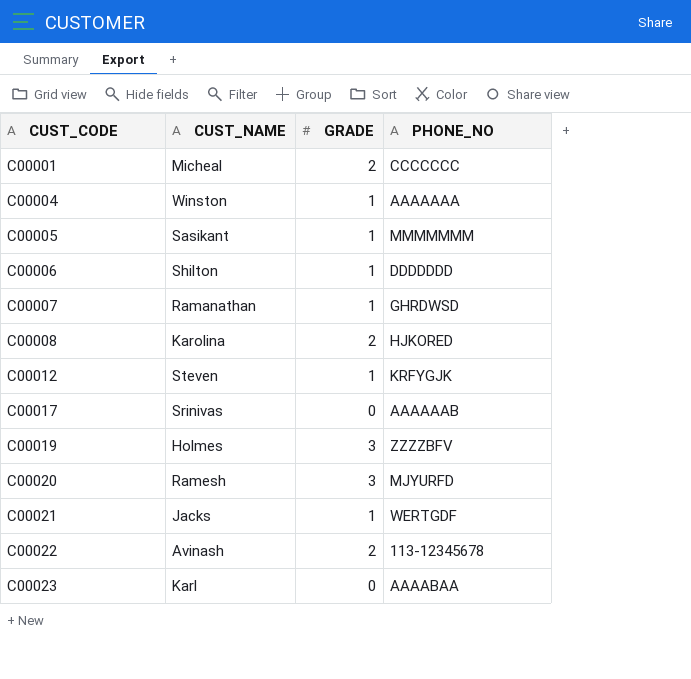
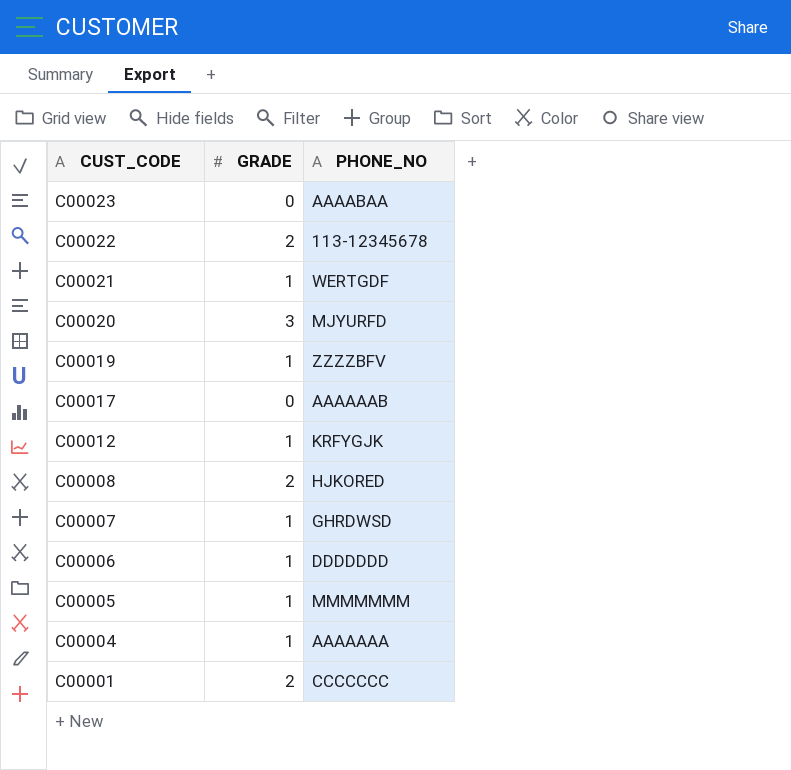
row order: CUST_CODE ascending -> CUST_CODE descending
column CUST_NAME | position: 2 -> none
C00019 | GRADE: 3 -> 1

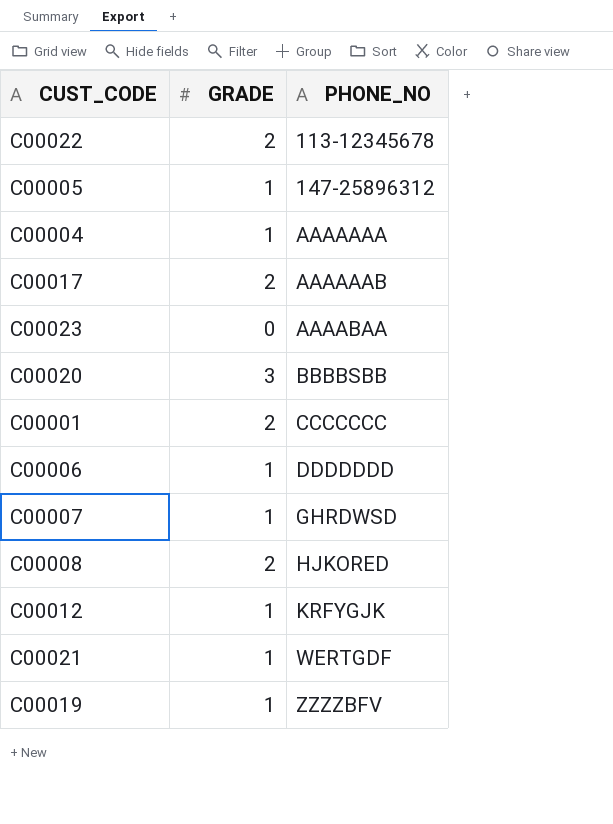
row order: CUST_CODE descending -> PHONE_NO ascending
C00005 | PHONE_NO: MMMMMMM -> 147-25896312
C00017 | GRADE: 0 -> 2
C00020 | PHONE_NO: MJYURFD -> BBBBSBB

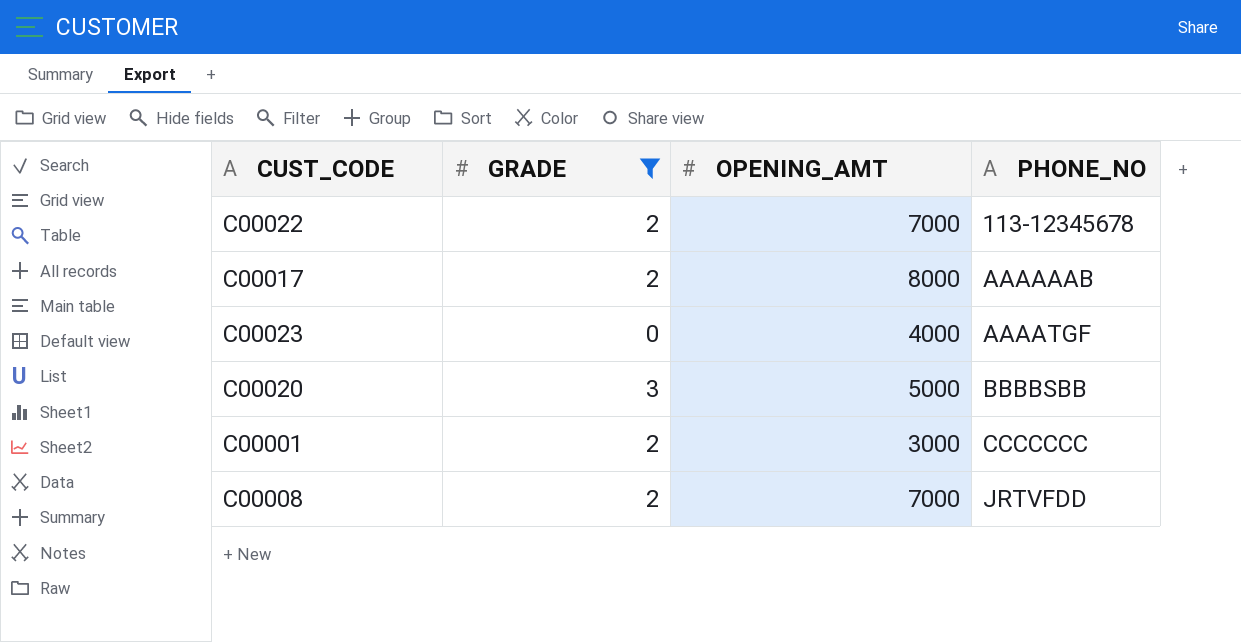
filter: none -> GRADE != 1
column OPENING_AMT | position: none -> 3
C00023 | PHONE_NO: AAAABAA -> AAAATGF
C00008 | PHONE_NO: HJKORED -> JRTVFDD

